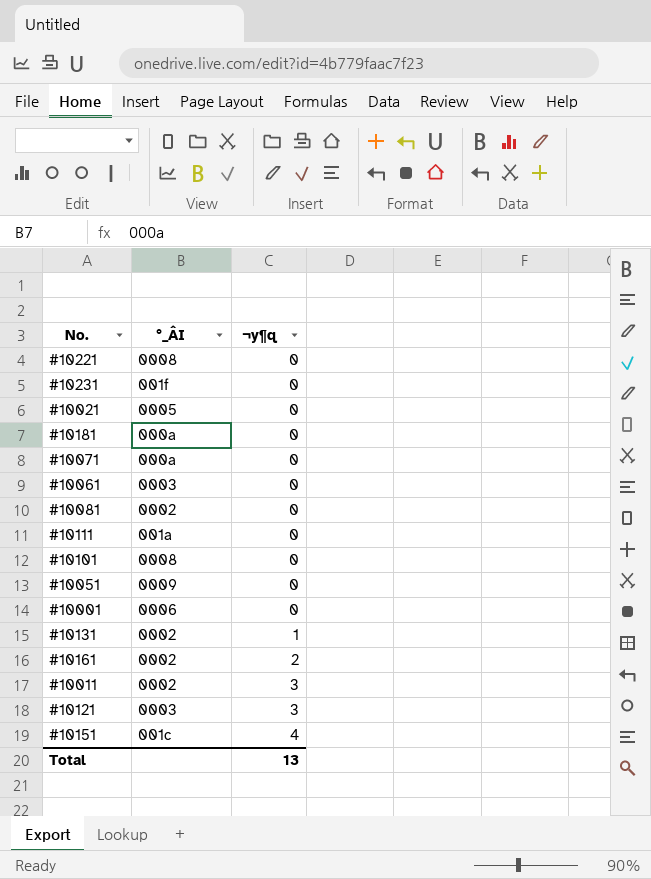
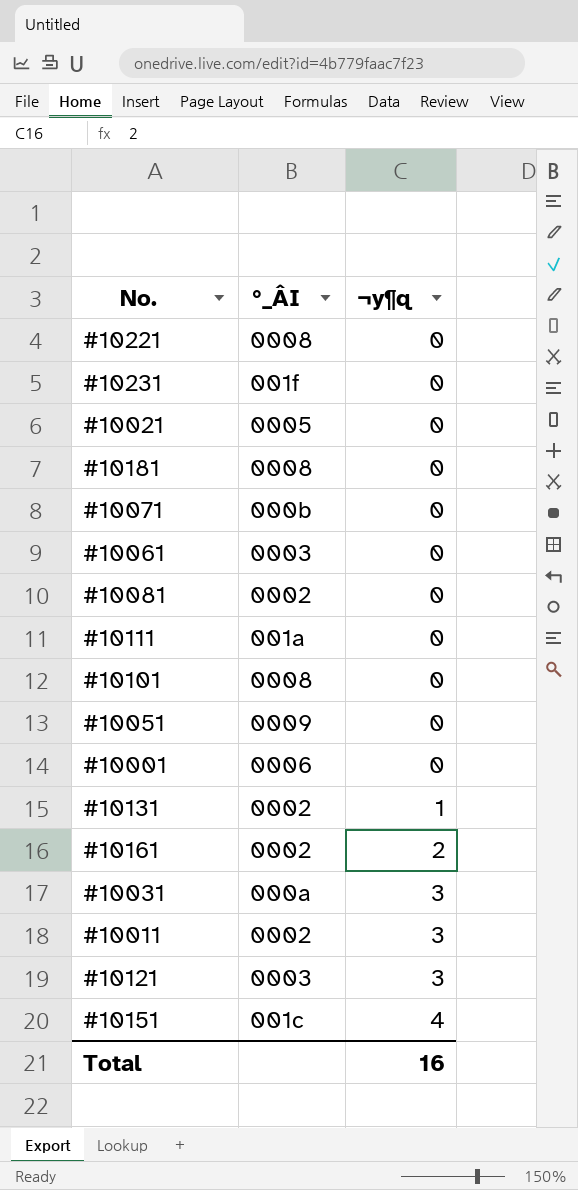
#10181 | °_ÂI: 000a -> 0008
#10071 | °_ÂI: 000a -> 000b
row #10031: none -> 000a | 3
Total | ¬y¶q: 13 -> 16

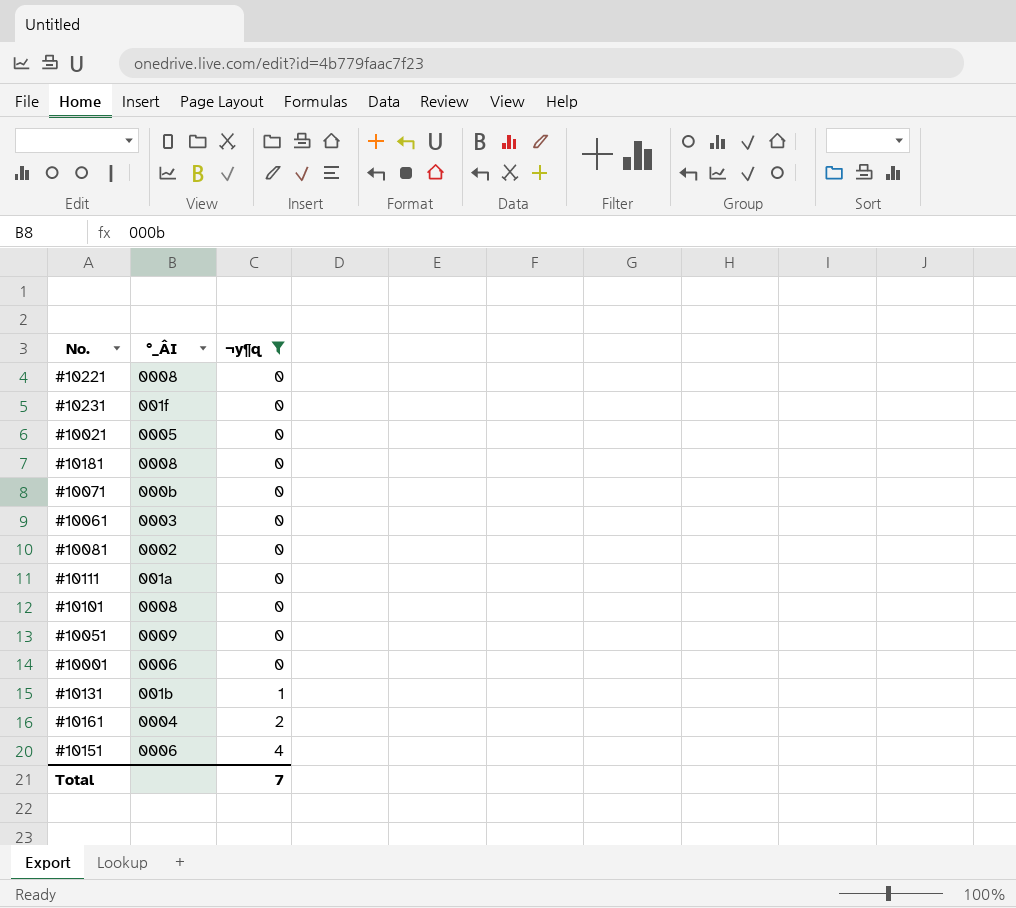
filter: none -> ¬y¶q != 3
#10131 | °_ÂI: 0002 -> 001b
#10161 | °_ÂI: 0002 -> 0004
#10151 | °_ÂI: 001c -> 0006
Total | ¬y¶q: 16 -> 7

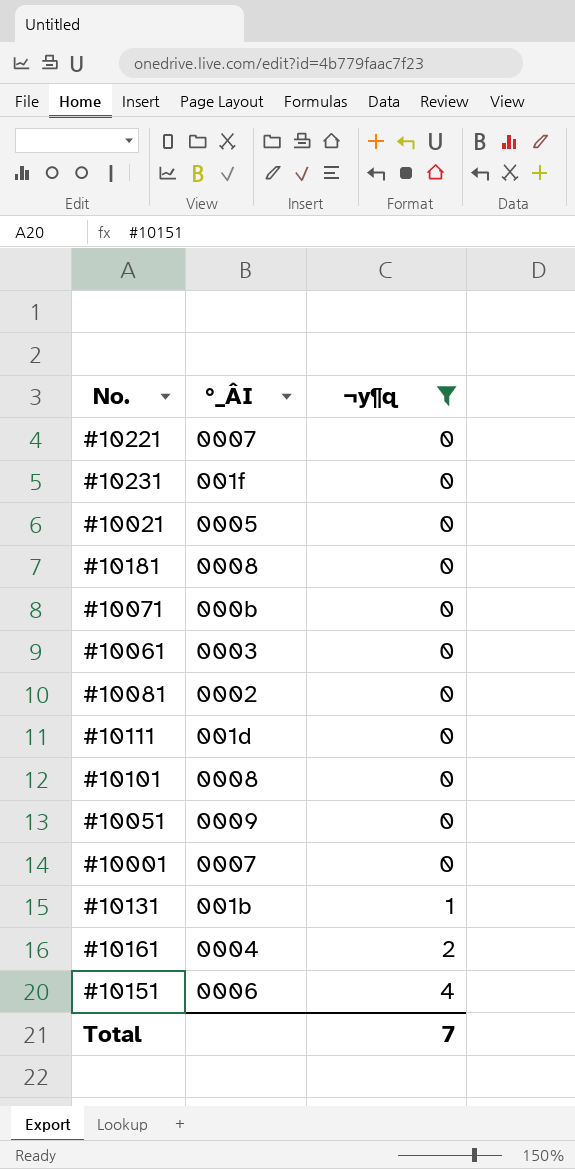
#10221 | °_ÂI: 0008 -> 0007
#10111 | °_ÂI: 001a -> 001d
#10001 | °_ÂI: 0006 -> 0007

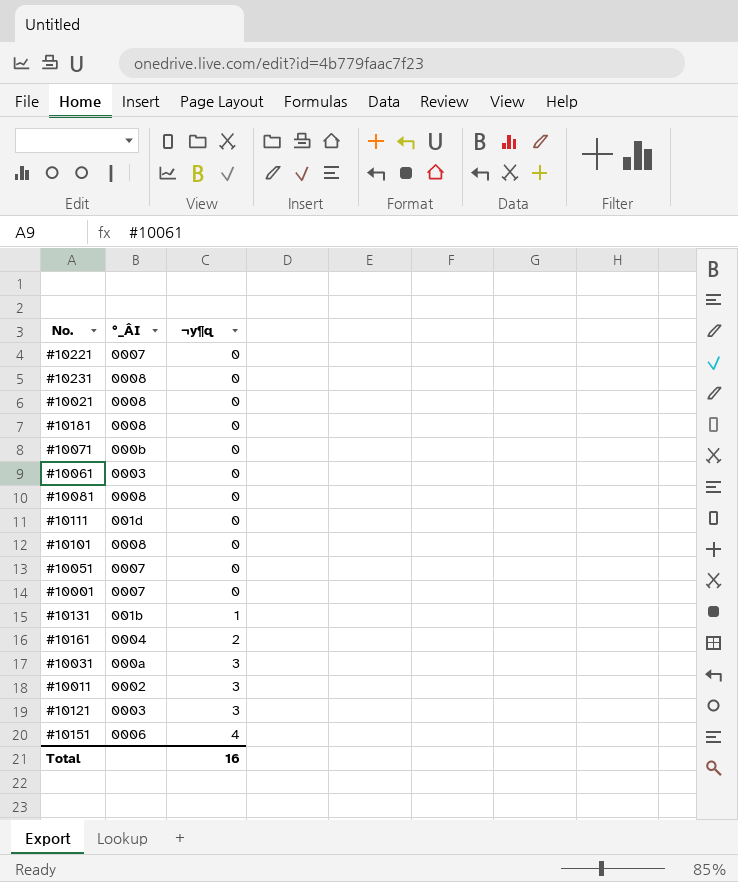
filter: ¬y¶q != 3 -> none
#10231 | °_ÂI: 001f -> 0008
#10021 | °_ÂI: 0005 -> 0008
#10081 | °_ÂI: 0002 -> 0008
#10051 | °_ÂI: 0009 -> 0007
Total | ¬y¶q: 7 -> 16

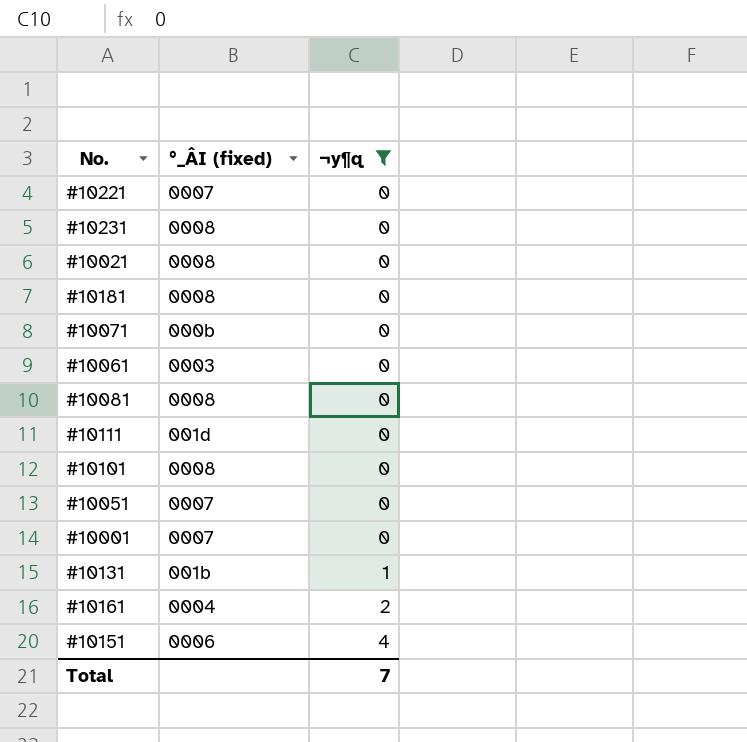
filter: none -> ¬y¶q != 3
column name: °_ÂI -> °_ÂI (fixed)
Total | ¬y¶q: 16 -> 7

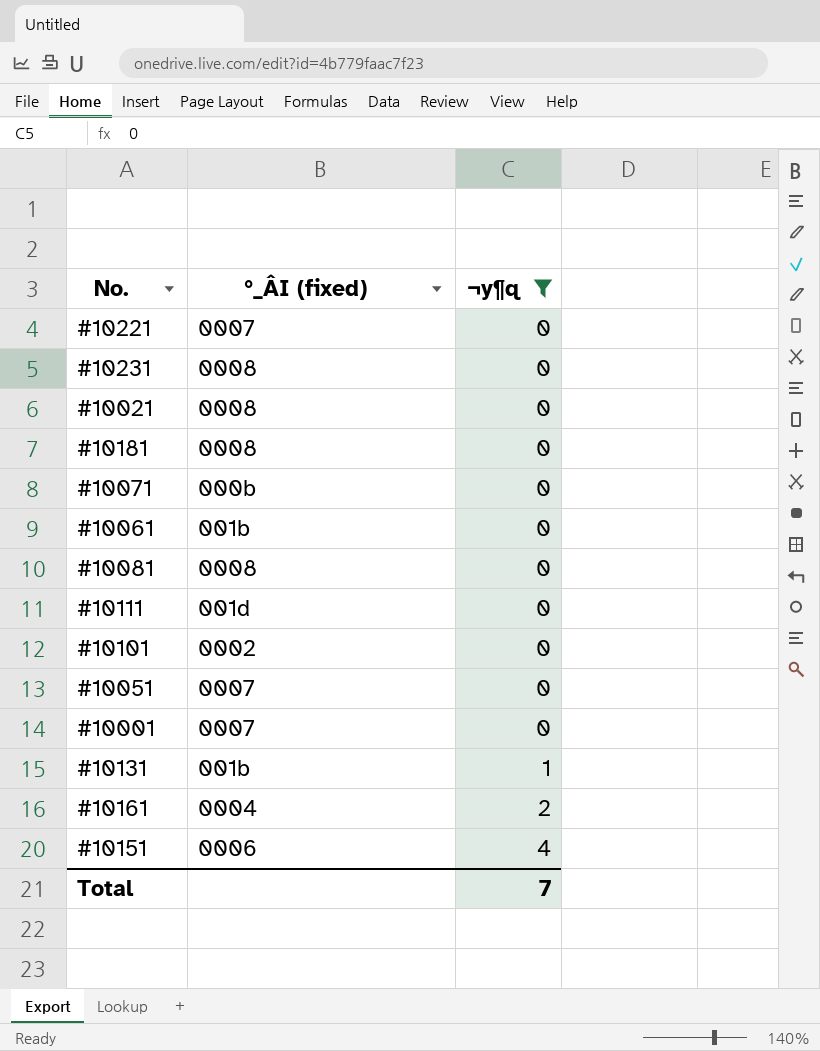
#10061 | °_ÂI (fixed): 0003 -> 001b
#10101 | °_ÂI (fixed): 0008 -> 0002

